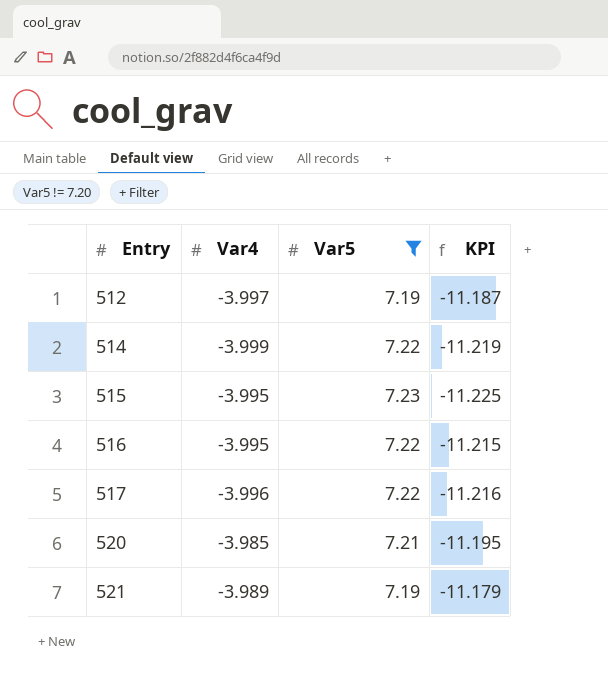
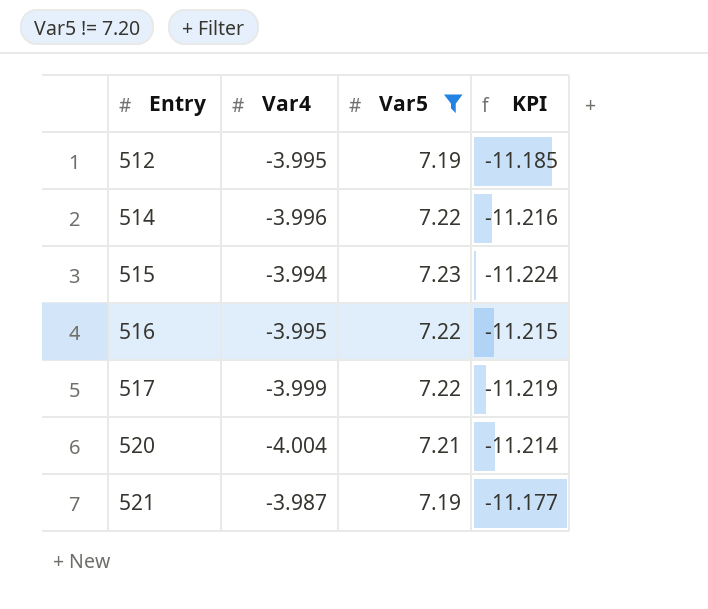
512 | Var4: -3.997 -> -3.995
512 | KPI: -11.187 -> -11.185
514 | Var4: -3.999 -> -3.996
514 | KPI: -11.219 -> -11.216
515 | Var4: -3.995 -> -3.994
515 | KPI: -11.225 -> -11.224
517 | Var4: -3.996 -> -3.999
517 | KPI: -11.216 -> -11.219
520 | Var4: -3.985 -> -4.004
520 | KPI: -11.195 -> -11.214
521 | Var4: -3.989 -> -3.987
521 | KPI: -11.179 -> -11.177

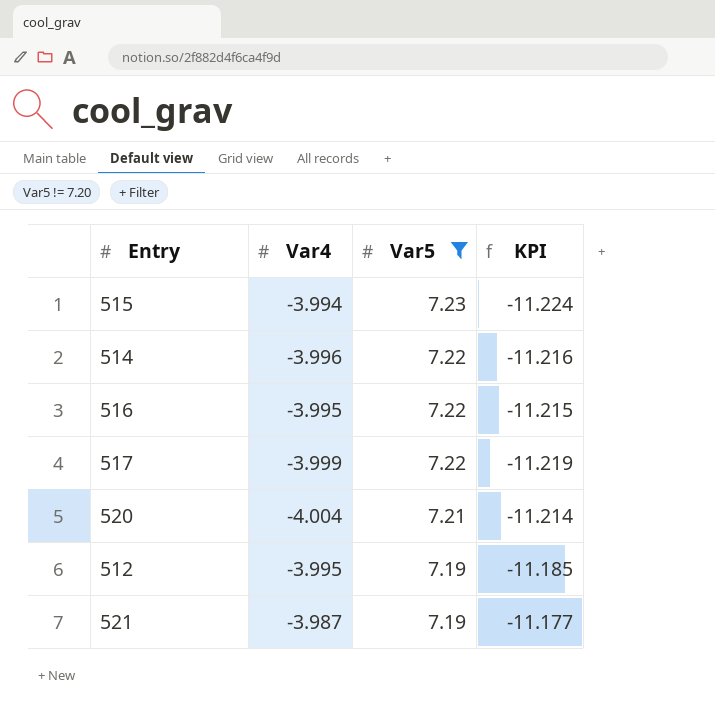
row order: Entry ascending -> Var5 descending

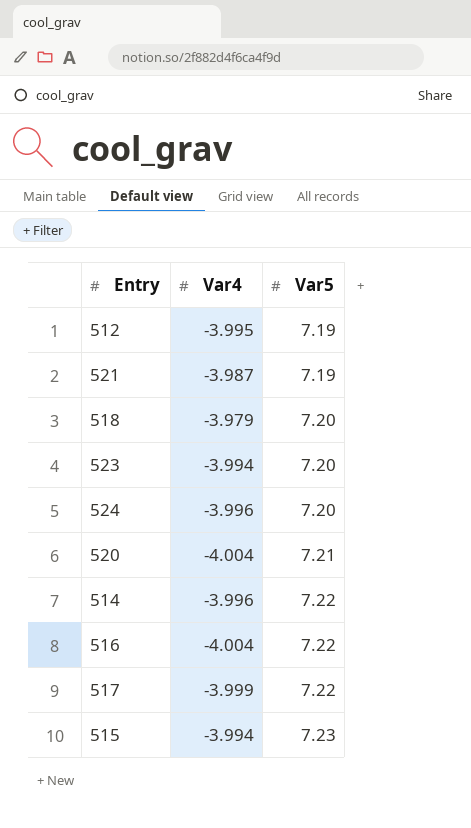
filter: Var5 != 7.20 -> none
row order: Var5 descending -> Var5 ascending
column KPI | formula: [Var4] - [Var5] -> none
516 | Var4: -3.995 -> -4.004

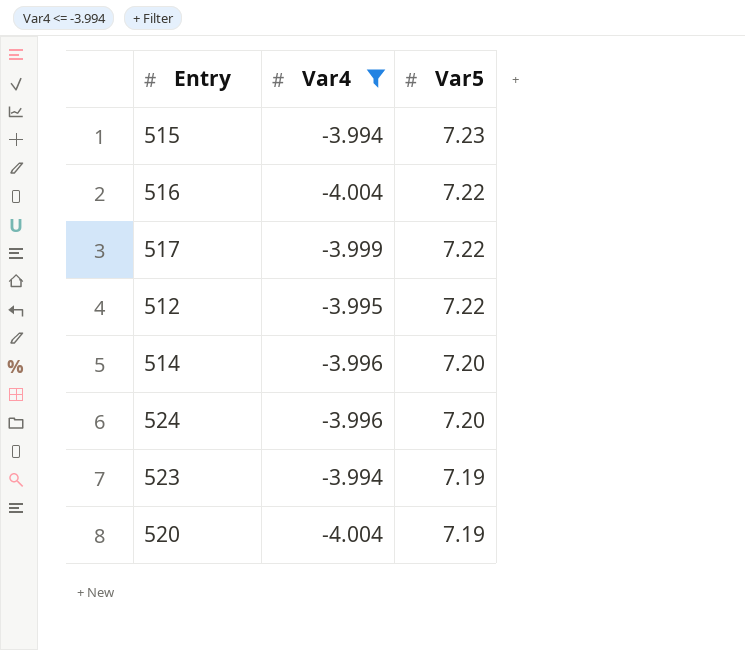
filter: none -> Var4 <= -3.994
row order: Var5 ascending -> Var5 descending
512 | Var5: 7.19 -> 7.22
514 | Var5: 7.22 -> 7.20
523 | Var5: 7.20 -> 7.19
520 | Var5: 7.21 -> 7.19

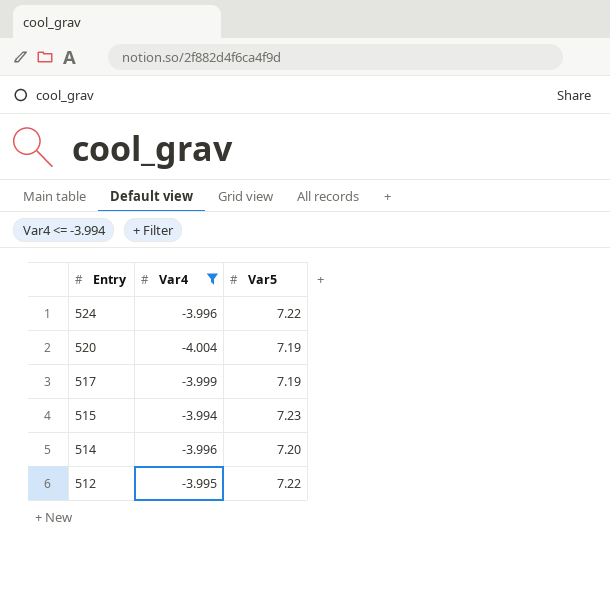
row order: Var5 descending -> Entry descending
row 516: -4.004 | 7.22 -> none
row 523: -3.994 | 7.19 -> none
524 | Var5: 7.20 -> 7.22
517 | Var5: 7.22 -> 7.19

